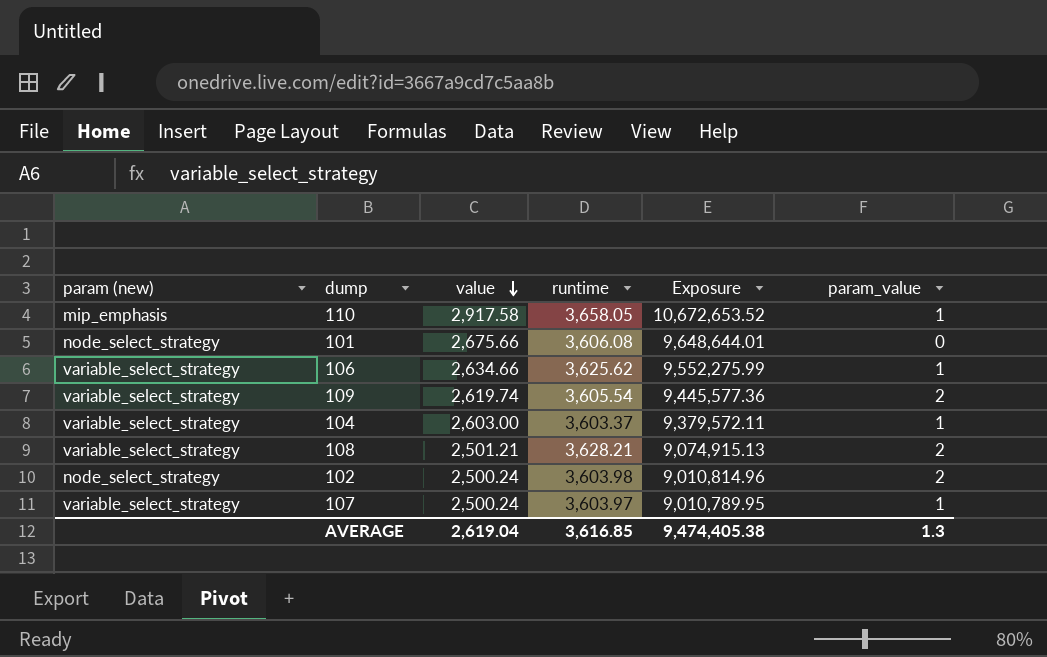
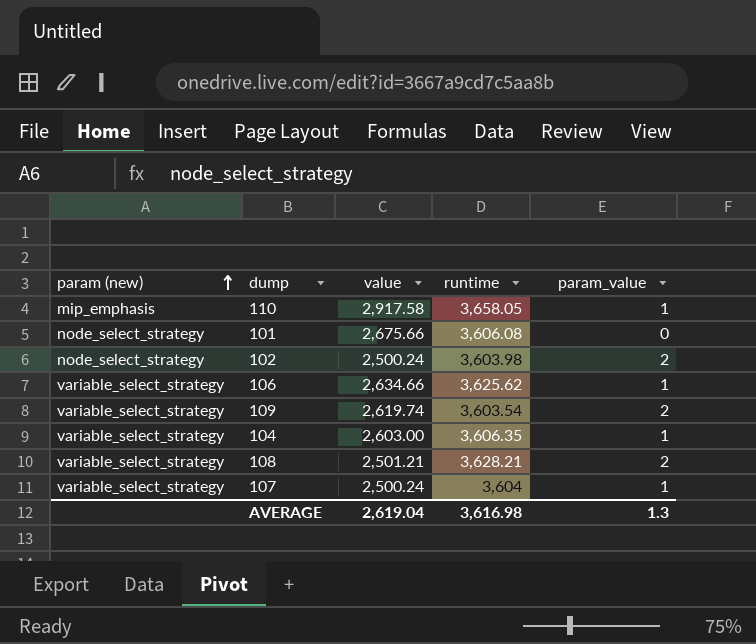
row order: value descending -> param (new) ascending
column Exposure | formula: [value] * [runtime] -> none
109 | runtime: 3,605.54 -> 3,603.54
104 | runtime: 3,603.37 -> 3,606.35
107 | runtime: 3,603.97 -> 3,604
AVERAGE | runtime: 3,616.85 -> 3,616.98

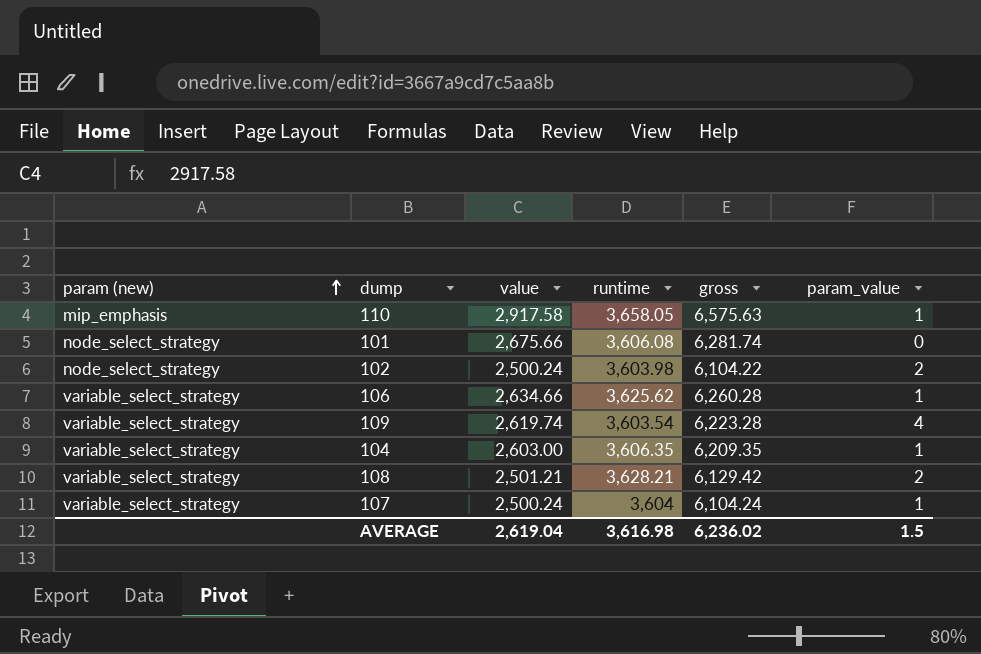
column gross | formula: none -> [value] + [runtime]
109 | param_value: 2 -> 4
AVERAGE | param_value: 1.3 -> 1.5

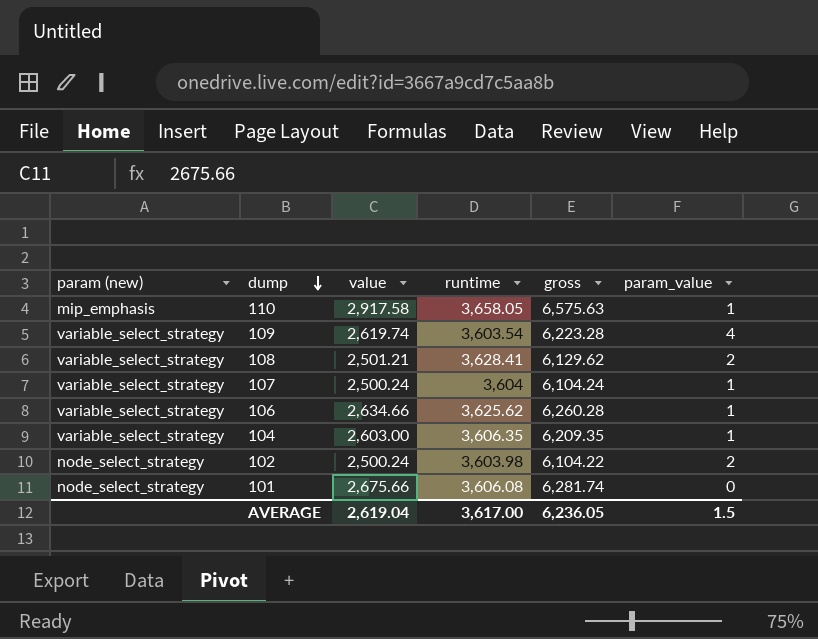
row order: param (new) ascending -> dump descending
108 | runtime: 3,628.21 -> 3,628.41
108 | gross: 6,129.42 -> 6,129.62
AVERAGE | runtime: 3,616.98 -> 3,617.00
AVERAGE | gross: 6,236.02 -> 6,236.05

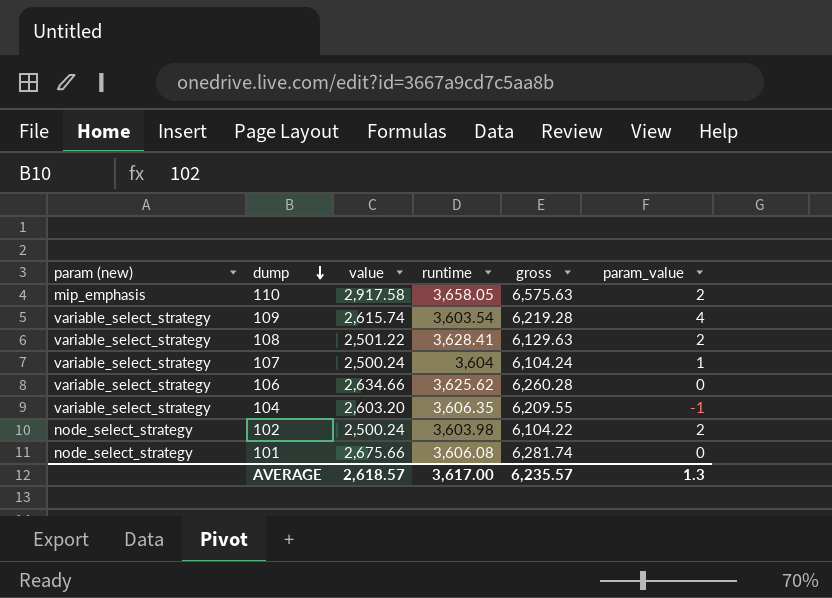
110 | param_value: 1 -> 2
109 | value: 2,619.74 -> 2,615.74
109 | gross: 6,223.28 -> 6,219.28
108 | value: 2,501.21 -> 2,501.22
108 | gross: 6,129.62 -> 6,129.63
106 | param_value: 1 -> 0
104 | value: 2,603.00 -> 2,603.20
104 | gross: 6,209.35 -> 6,209.55
104 | param_value: 1 -> -1
AVERAGE | value: 2,619.04 -> 2,618.57
AVERAGE | gross: 6,236.05 -> 6,235.57
AVERAGE | param_value: 1.5 -> 1.3

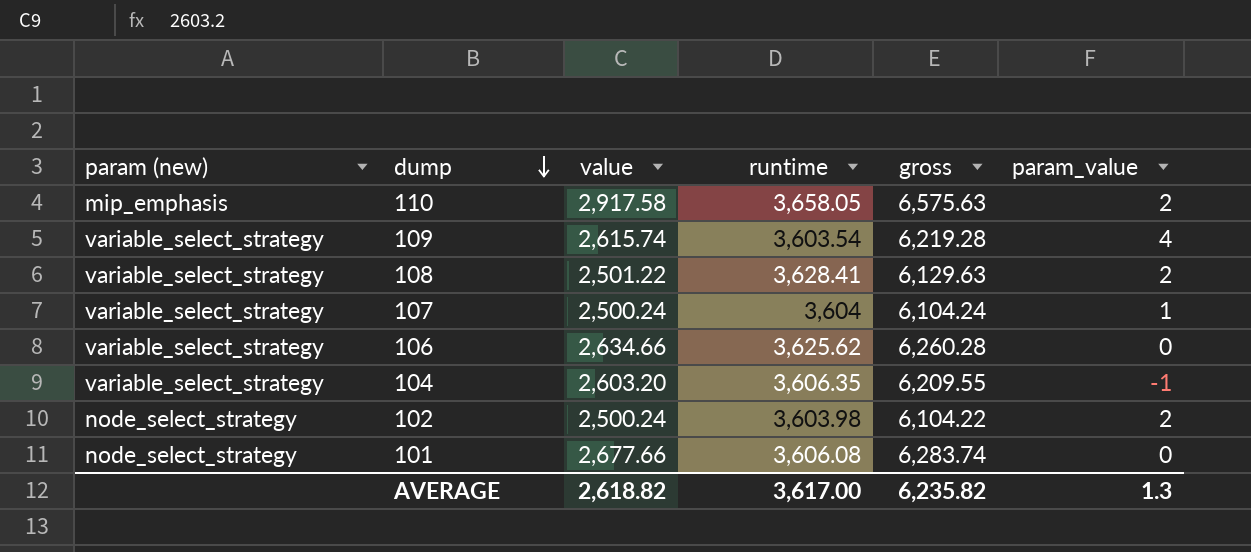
101 | value: 2,675.66 -> 2,677.66
101 | gross: 6,281.74 -> 6,283.74
AVERAGE | value: 2,618.57 -> 2,618.82
AVERAGE | gross: 6,235.57 -> 6,235.82

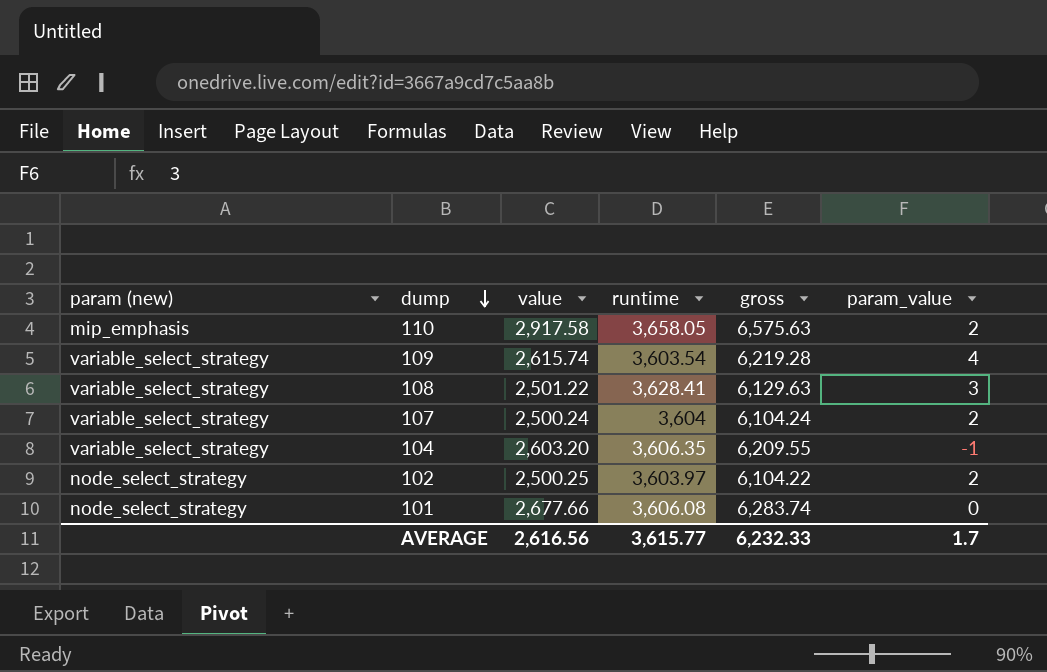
row 106: variable_select_strategy | 2,634.66 | 3,625.62 | 6,260.28 | 0 -> none
108 | param_value: 2 -> 3
107 | param_value: 1 -> 2
102 | value: 2,500.24 -> 2,500.25
102 | runtime: 3,603.98 -> 3,603.97
AVERAGE | value: 2,618.82 -> 2,616.56
AVERAGE | runtime: 3,617.00 -> 3,615.77
AVERAGE | gross: 6,235.82 -> 6,232.33
AVERAGE | param_value: 1.3 -> 1.7

